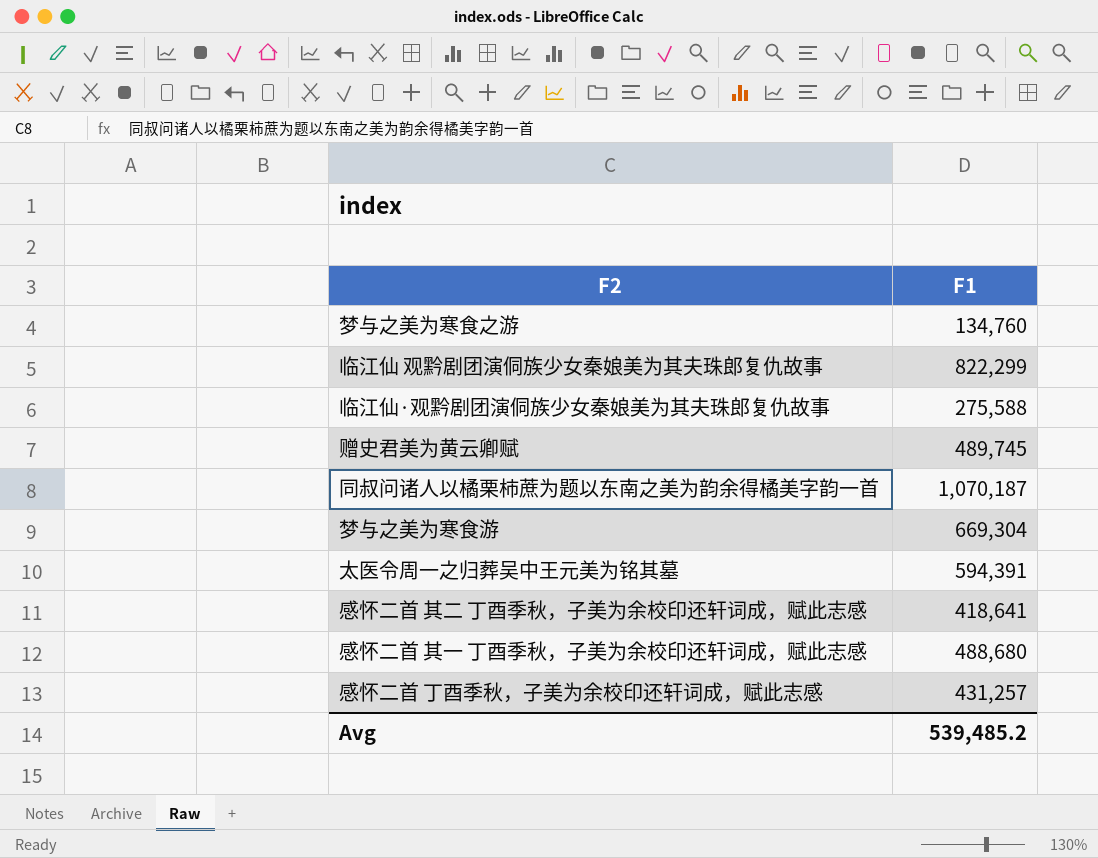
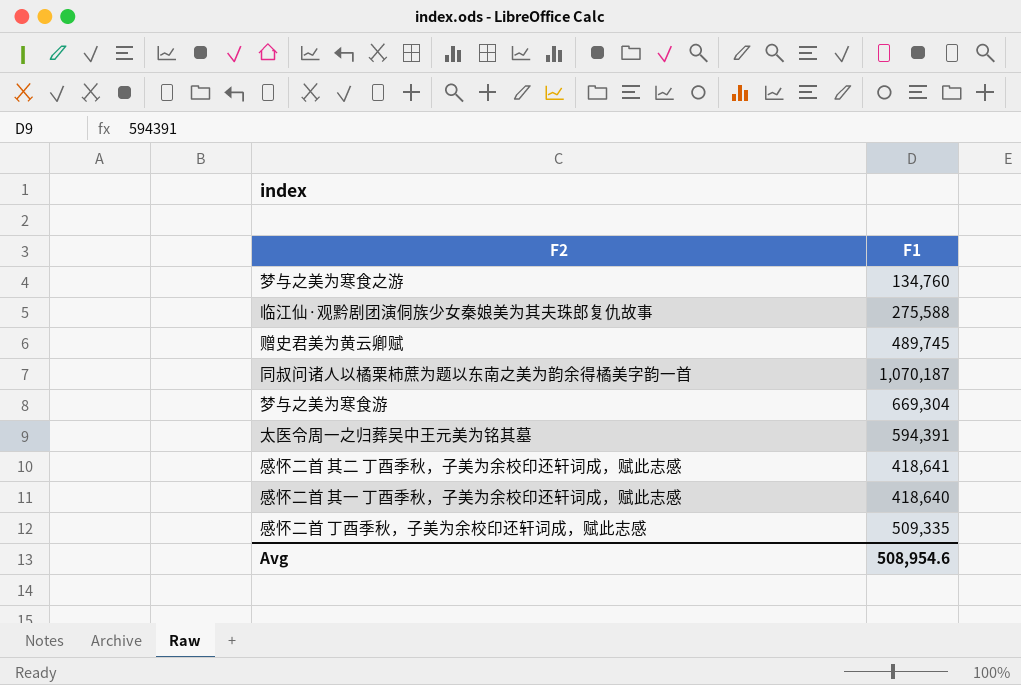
row 临江仙 观黔剧团演侗族少女秦娘美为其夫珠郎复仇故事: 822,299 -> none
感怀二首 其一 丁酉季秋，子美为余校印还轩词成，赋此志感 | F1: 488,680 -> 418,640
感怀二首 丁酉季秋，子美为余校印还轩词成，赋此志感 | F1: 431,257 -> 509,335
Avg | F1: 539,485.2 -> 508,954.6

